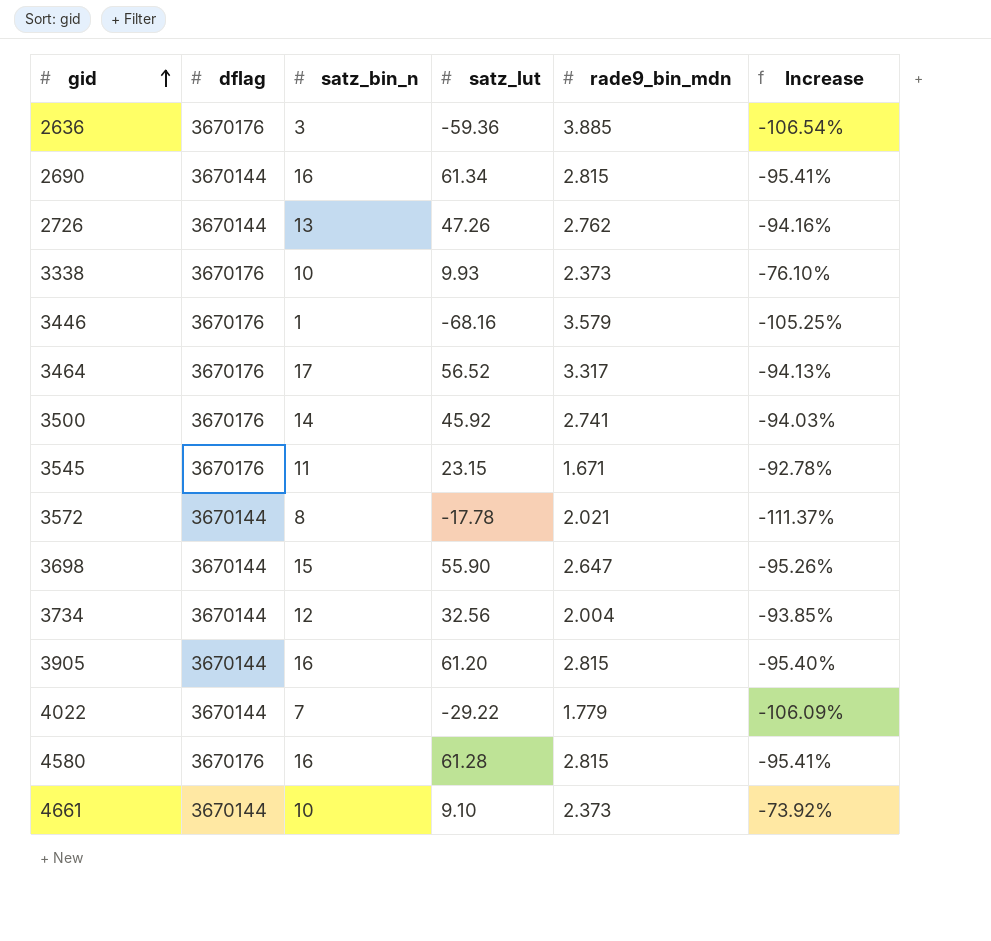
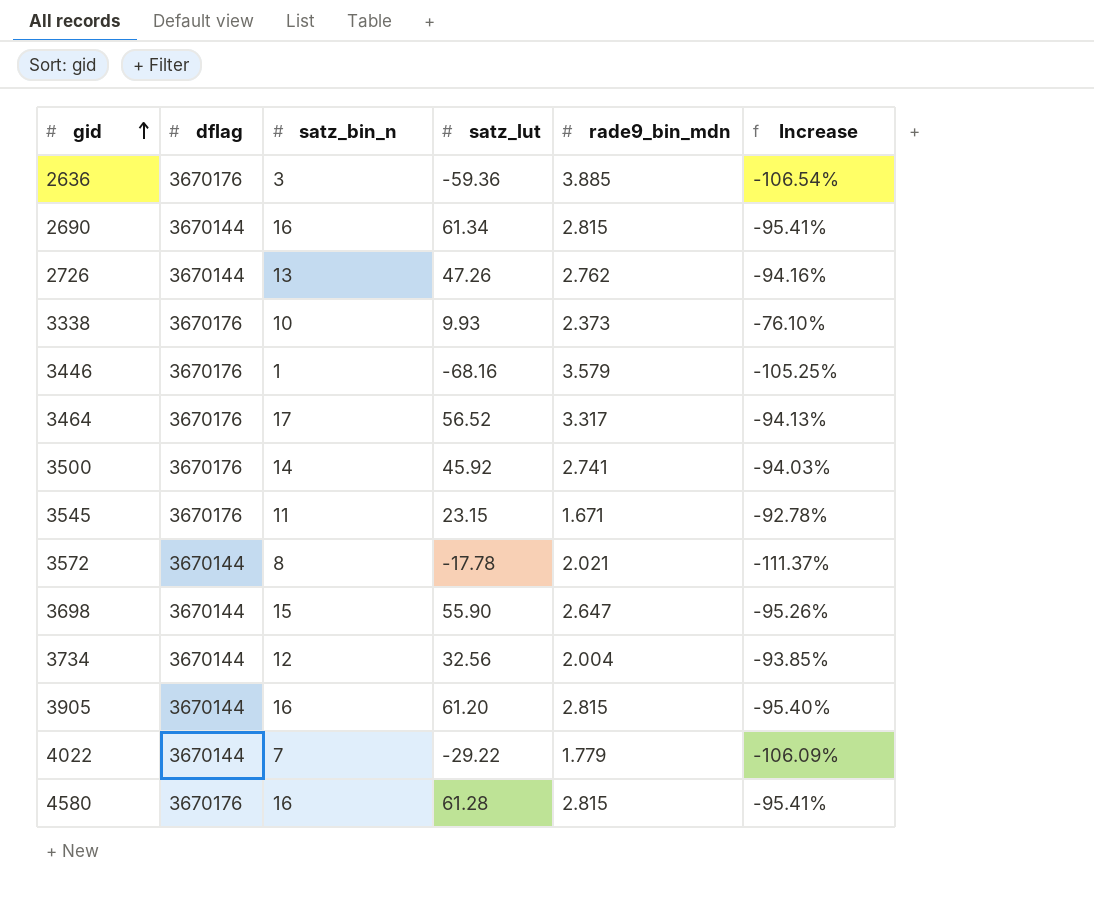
row 4661: 3670144 | 10 | 9.10 | 2.373 | -73.92% -> none

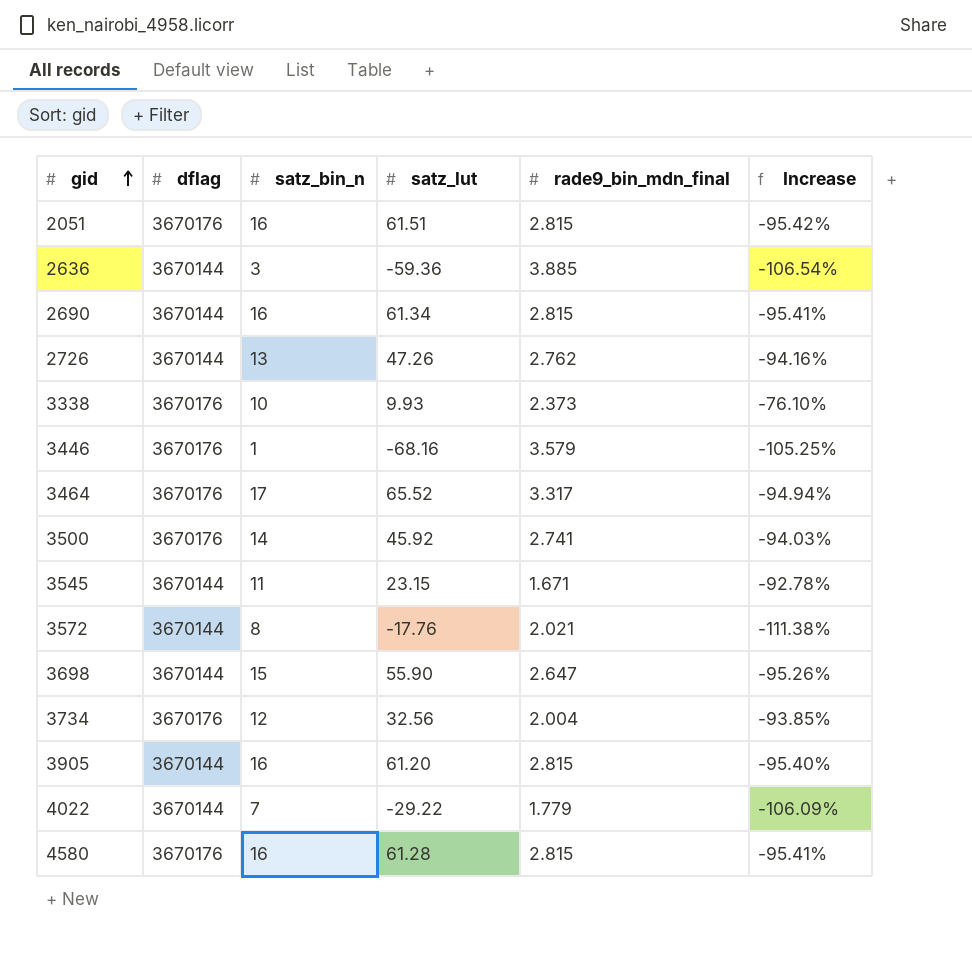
column name: rade9_bin_mdn -> rade9_bin_mdn_final
row 2051: none -> 3670176 | 16 | 61.51 | 2.815 | -95.42%
2636 | dflag: 3670176 -> 3670144
3464 | satz_lut: 56.52 -> 65.52
3464 | Increase: -94.13% -> -94.94%
3545 | dflag: 3670176 -> 3670144
3572 | satz_lut: -17.78 -> -17.76
3572 | Increase: -111.37% -> -111.38%
3734 | dflag: 3670144 -> 3670176

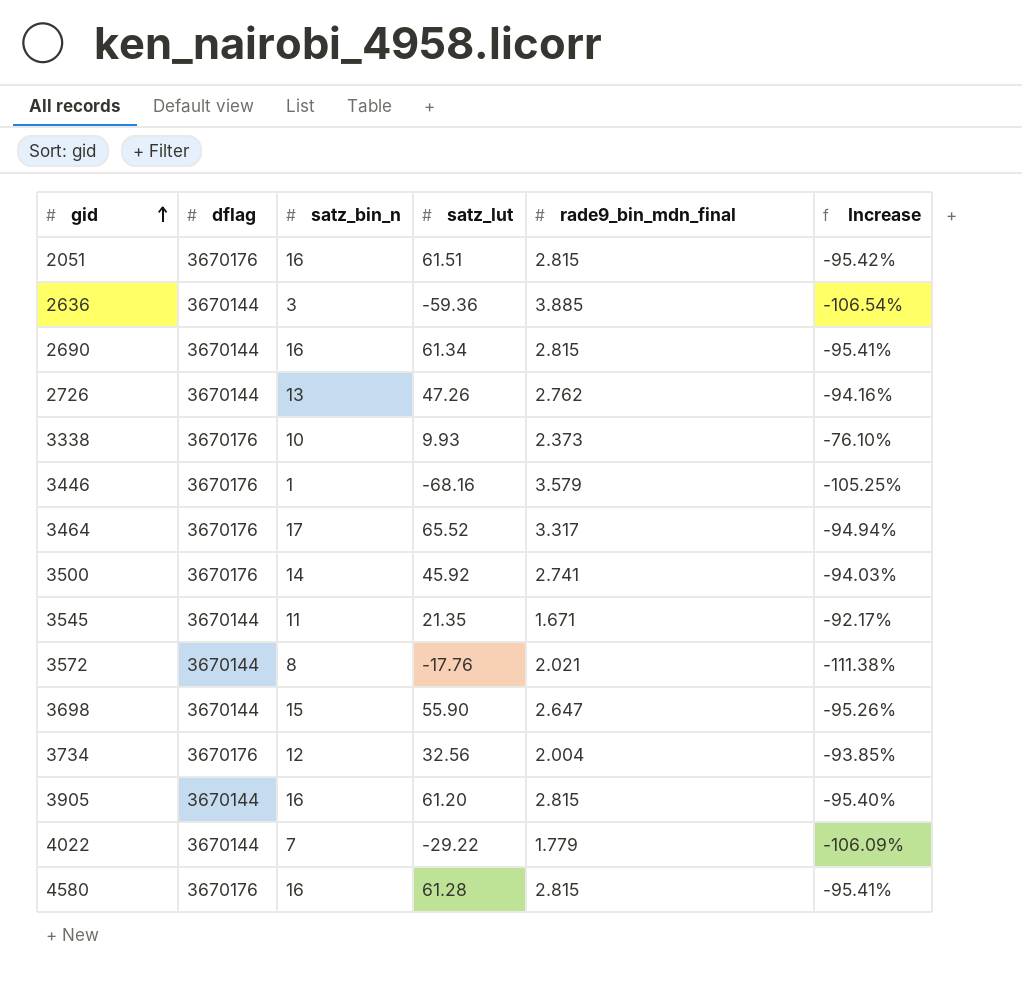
3545 | satz_lut: 23.15 -> 21.35
3545 | Increase: -92.78% -> -92.17%

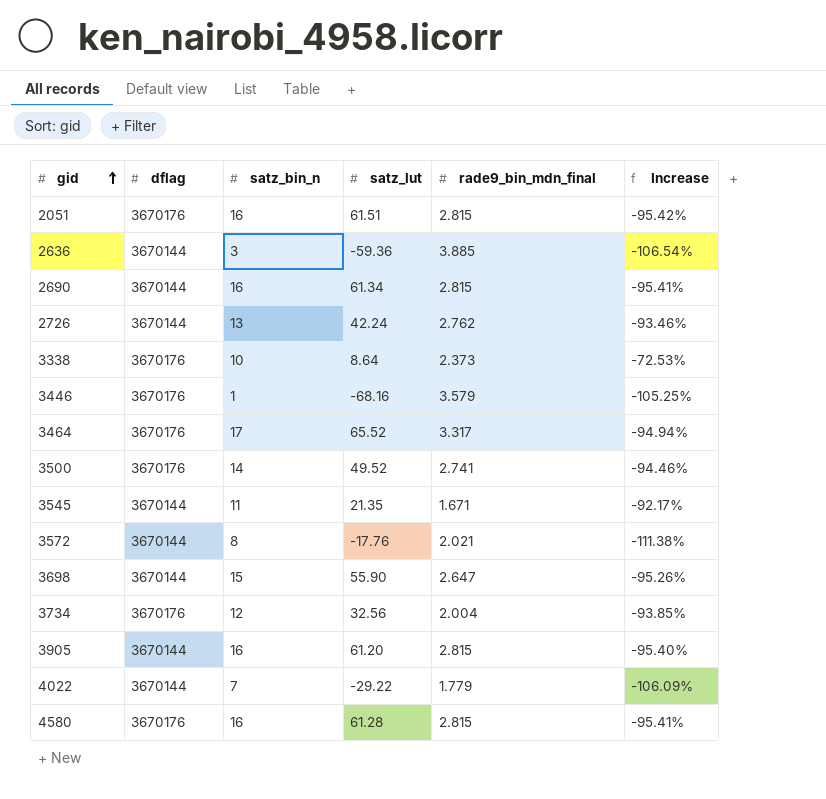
2726 | satz_lut: 47.26 -> 42.24
2726 | Increase: -94.16% -> -93.46%
3338 | satz_lut: 9.93 -> 8.64
3338 | Increase: -76.10% -> -72.53%
3500 | satz_lut: 45.92 -> 49.52
3500 | Increase: -94.03% -> -94.46%

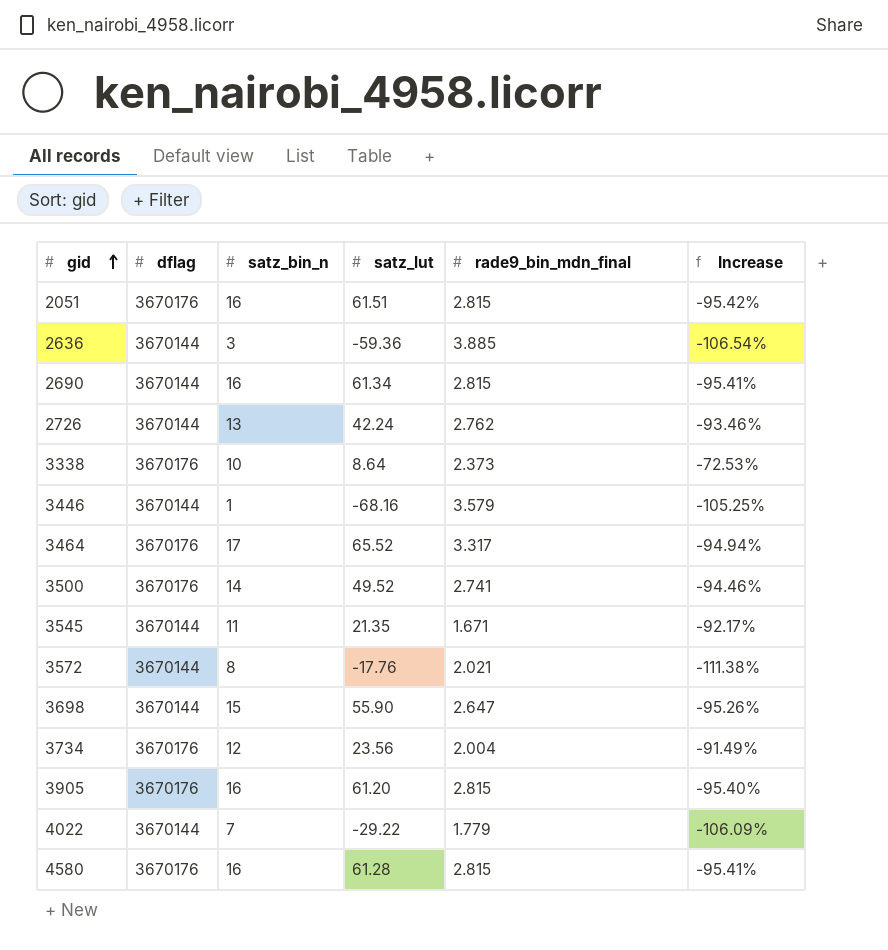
3446 | dflag: 3670176 -> 3670144
3734 | satz_lut: 32.56 -> 23.56
3734 | Increase: -93.85% -> -91.49%
3905 | dflag: 3670144 -> 3670176

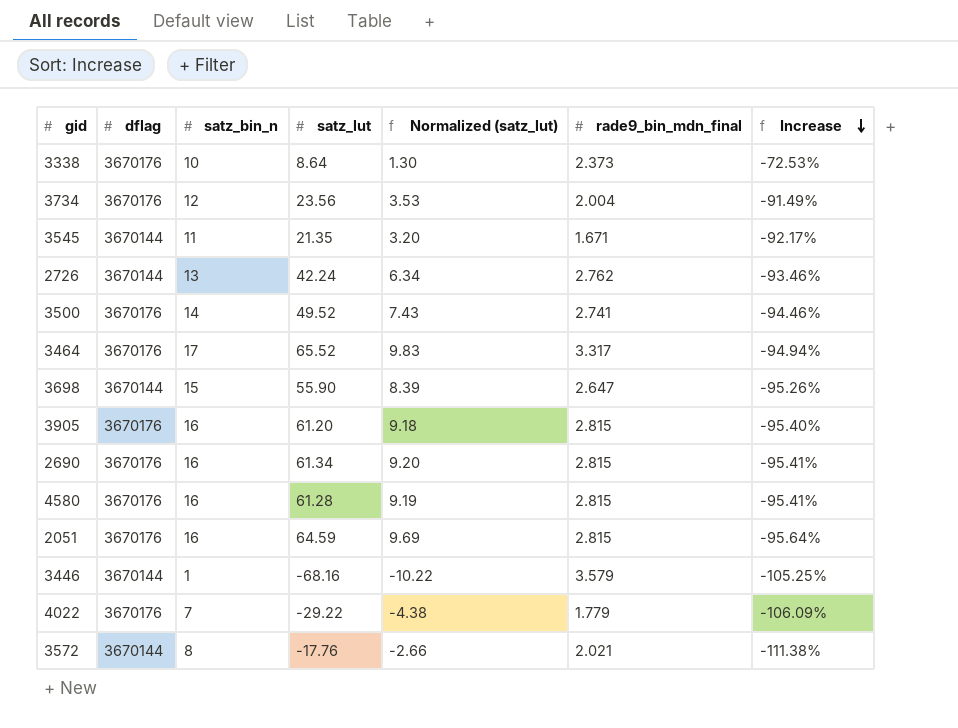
row order: gid ascending -> Increase descending
column Normalized (satz_lut) | formula: none -> [satz_lut] * 0.15
row 2636: 3670144 | 3 | -59.36 | 3.885 | -106.54% -> none
2690 | dflag: 3670144 -> 3670176
2051 | satz_lut: 61.51 -> 64.59
2051 | Increase: -95.42% -> -95.64%
4022 | dflag: 3670144 -> 3670176

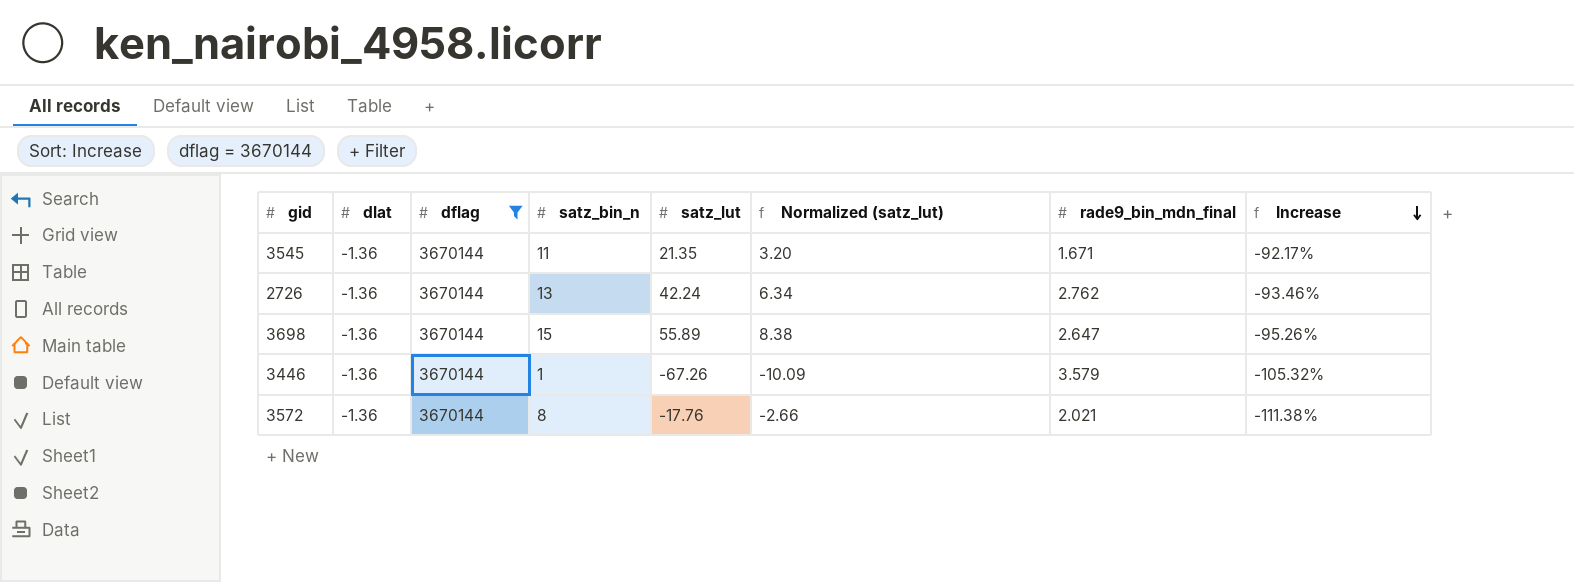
filter: none -> dflag = 3670144
column dlat | position: none -> 2
3698 | satz_lut: 55.90 -> 55.89
3698 | Normalized (satz_lut): 8.39 -> 8.38
3446 | satz_lut: -68.16 -> -67.26
3446 | Normalized (satz_lut): -10.22 -> -10.09
3446 | Increase: -105.25% -> -105.32%

